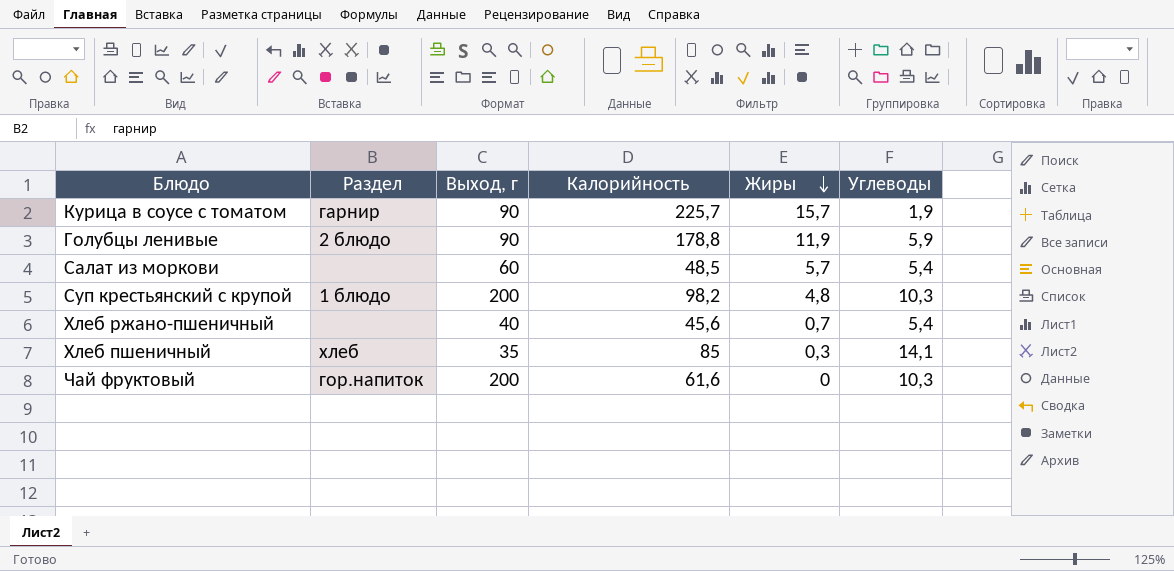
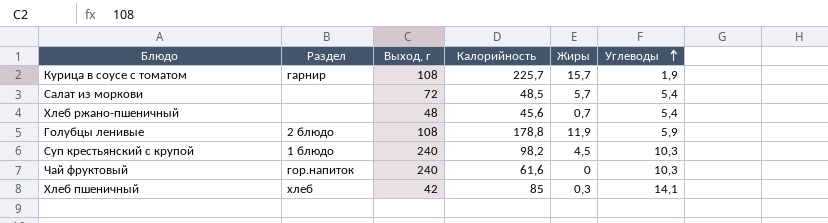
row order: Жиры descending -> Углеводы ascending
Курица в соусе с томатом | Выход, г: 90 -> 108
Салат из моркови | Выход, г: 60 -> 72
Хлеб ржано-пшеничный | Выход, г: 40 -> 48
Голубцы ленивые | Выход, г: 90 -> 108
Суп крестьянский с крупой | Выход, г: 200 -> 240
Суп крестьянский с крупой | Жиры: 4,8 -> 4,5
Чай фруктовый | Выход, г: 200 -> 240
Хлеб пшеничный | Выход, г: 35 -> 42

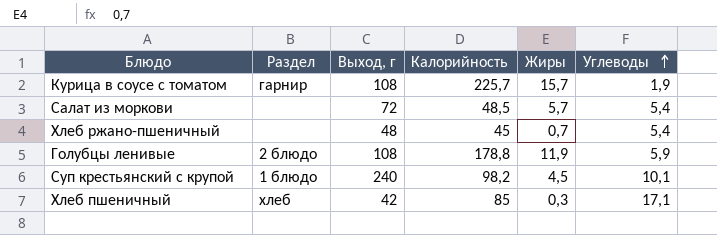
row Чай фруктовый: гор.напиток | 240 | 61,6 | 0 | 10,3 -> none
Хлеб ржано-пшеничный | Калорийность: 45,6 -> 45
Суп крестьянский с крупой | Углеводы: 10,3 -> 10,1
Хлеб пшеничный | Углеводы: 14,1 -> 17,1

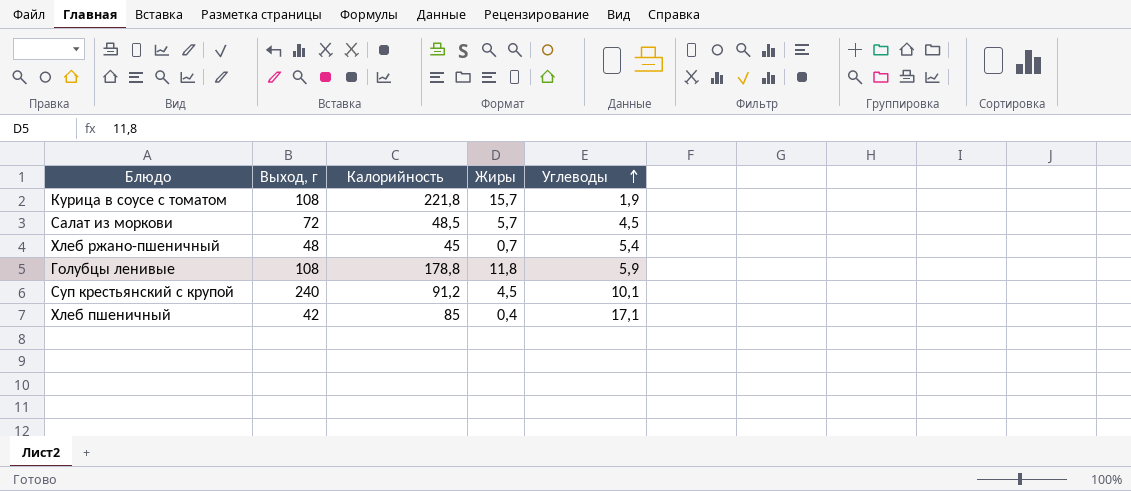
column Раздел | position: 2 -> none
Курица в соусе с томатом | Калорийность: 225,7 -> 221,8
Салат из моркови | Углеводы: 5,4 -> 4,5
Голубцы ленивые | Жиры: 11,9 -> 11,8
Суп крестьянский с крупой | Калорийность: 98,2 -> 91,2
Хлеб пшеничный | Жиры: 0,3 -> 0,4

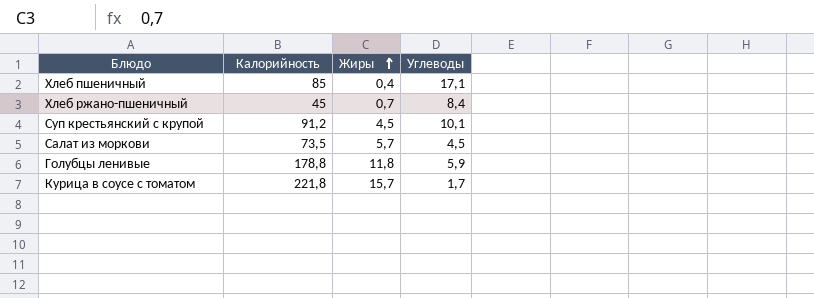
row order: Углеводы ascending -> Жиры ascending
column Выход, г | position: 2 -> none
Хлеб ржано-пшеничный | Углеводы: 5,4 -> 8,4
Салат из моркови | Калорийность: 48,5 -> 73,5
Курица в соусе с томатом | Углеводы: 1,9 -> 1,7

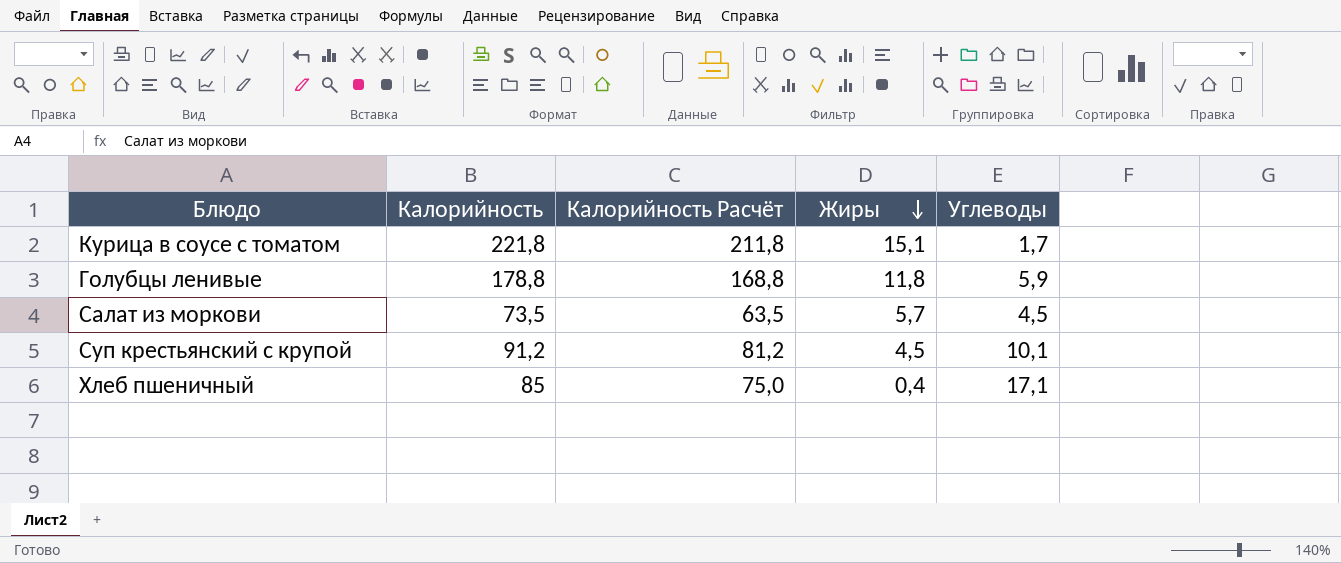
row order: Жиры ascending -> Жиры descending
column Калорийность Расчёт | formula: none -> [Калорийность] - 10
row Хлеб ржано-пшеничный: 45 | 0,7 | 8,4 -> none
Курица в соусе с томатом | Жиры: 15,7 -> 15,1

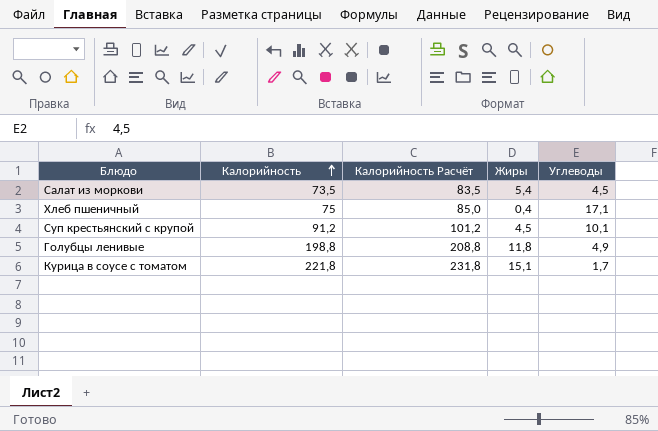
row order: Жиры descending -> Калорийность ascending
column Калорийность Расчёт | formula: [Калорийность] - 10 -> [Калорийность] + 10
Салат из моркови | Жиры: 5,7 -> 5,4
Хлеб пшеничный | Калорийность: 85 -> 75
Голубцы ленивые | Калорийность: 178,8 -> 198,8
Голубцы ленивые | Углеводы: 5,9 -> 4,9

